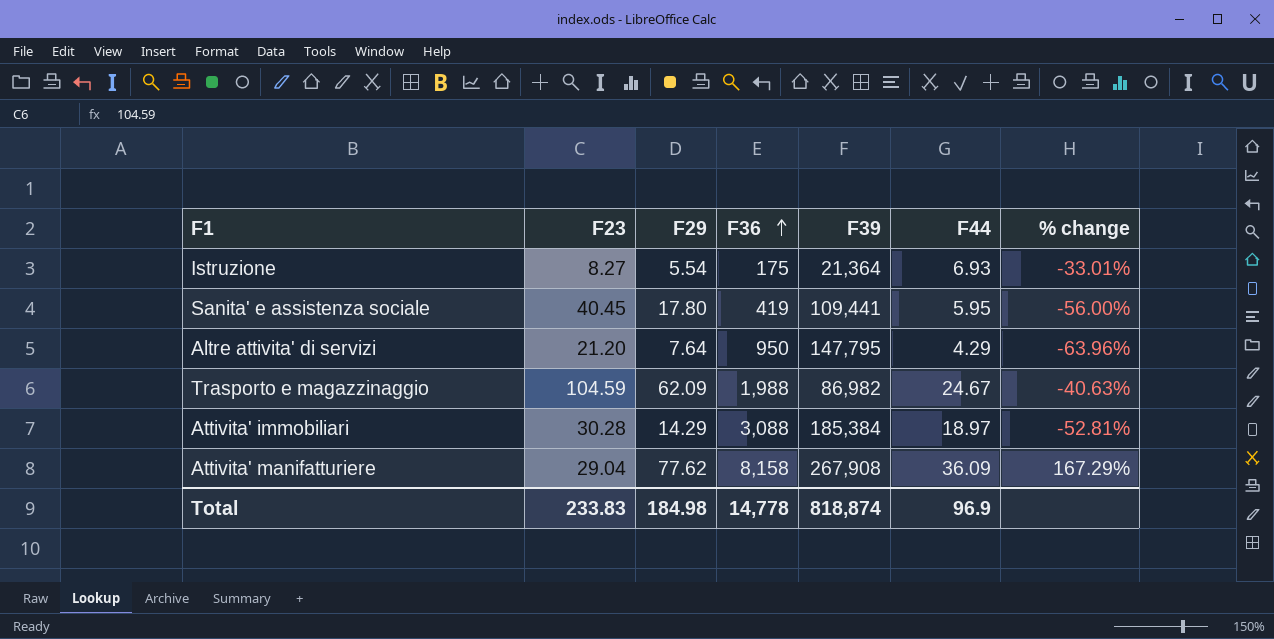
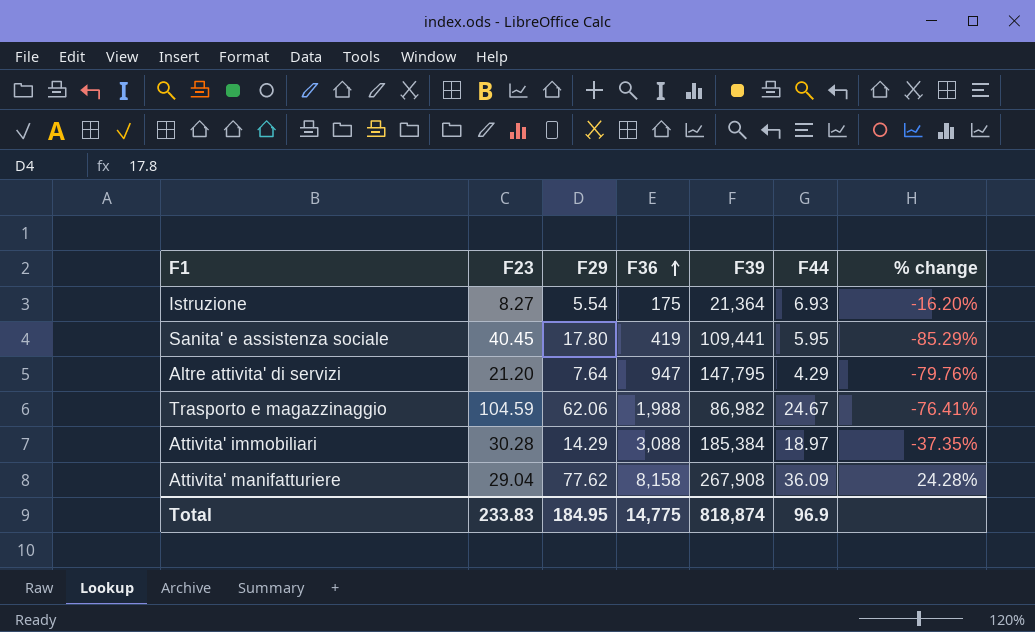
column % change | formula: ([F29] - [F23]) / [F23] -> ([F44] - [F23]) / [F23]
Altre attivita' di servizi | F36: 950 -> 947
Trasporto e magazzinaggio | F29: 62.09 -> 62.06
Total | F29: 184.98 -> 184.95
Total | F36: 14,778 -> 14,775

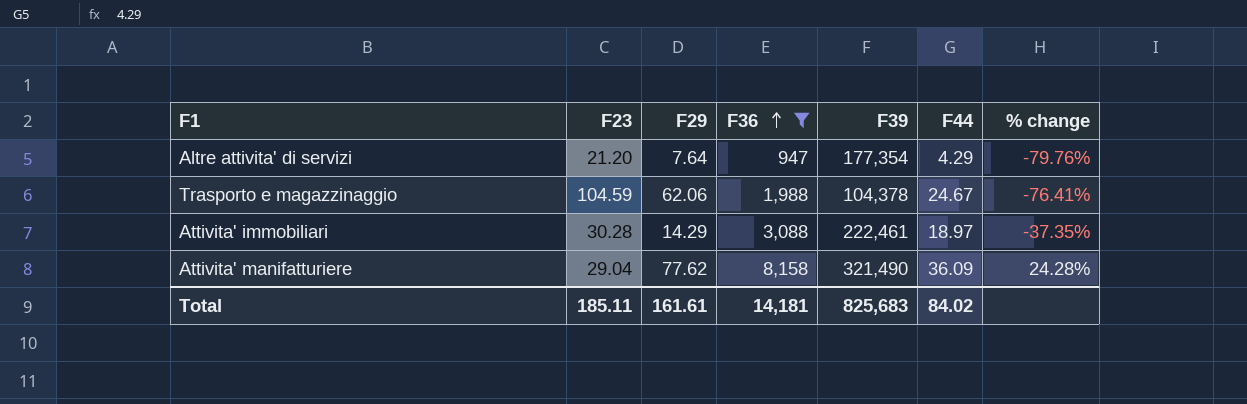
filter: none -> F36 >= 947
Altre attivita' di servizi | F39: 147,795 -> 177,354
Trasporto e magazzinaggio | F39: 86,982 -> 104,378
Attivita' immobiliari | F39: 185,384 -> 222,461
Attivita' manifatturiere | F39: 267,908 -> 321,490
Total | F23: 233.83 -> 185.11
Total | F29: 184.95 -> 161.61
Total | F36: 14,775 -> 14,181
Total | F39: 818,874 -> 825,683
Total | F44: 96.9 -> 84.02

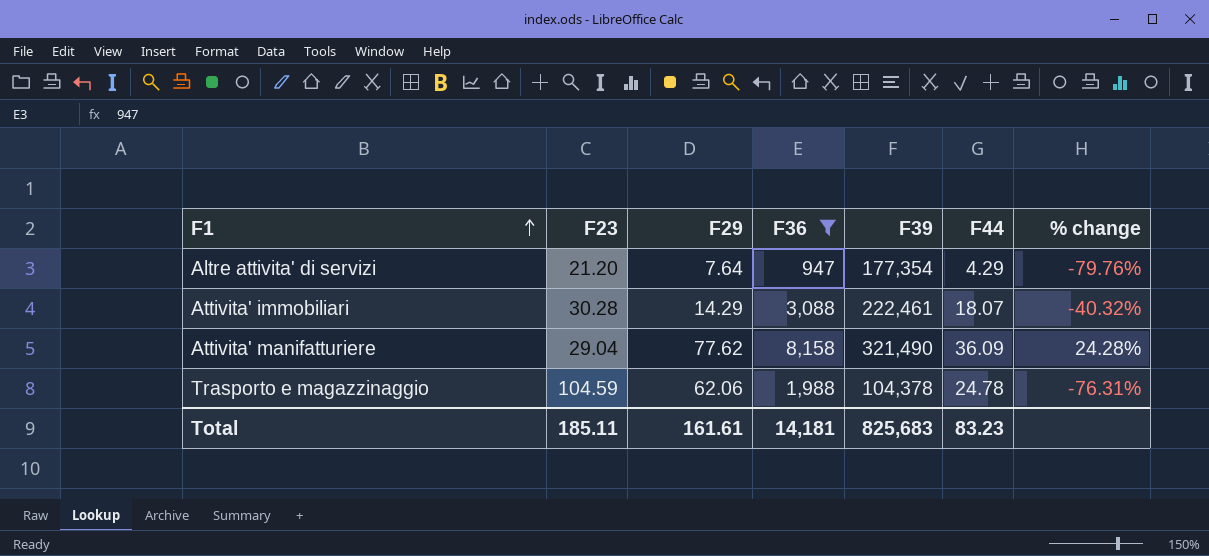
row order: F36 ascending -> F1 ascending
Attivita' immobiliari | F44: 18.97 -> 18.07
Attivita' immobiliari | % change: -37.35% -> -40.32%
Trasporto e magazzinaggio | F44: 24.67 -> 24.78
Trasporto e magazzinaggio | % change: -76.41% -> -76.31%
Total | F44: 84.02 -> 83.23

